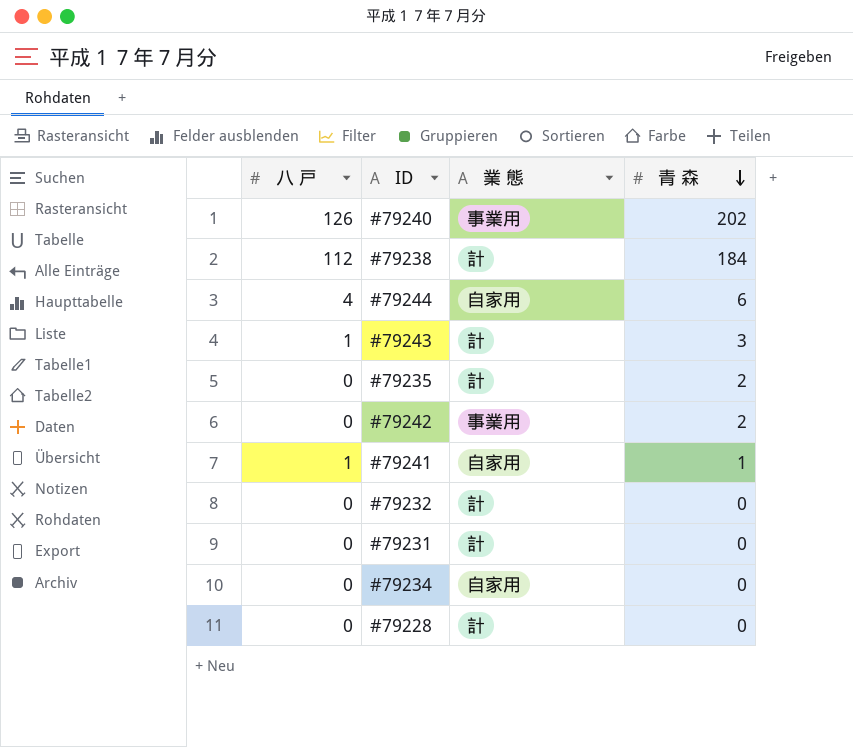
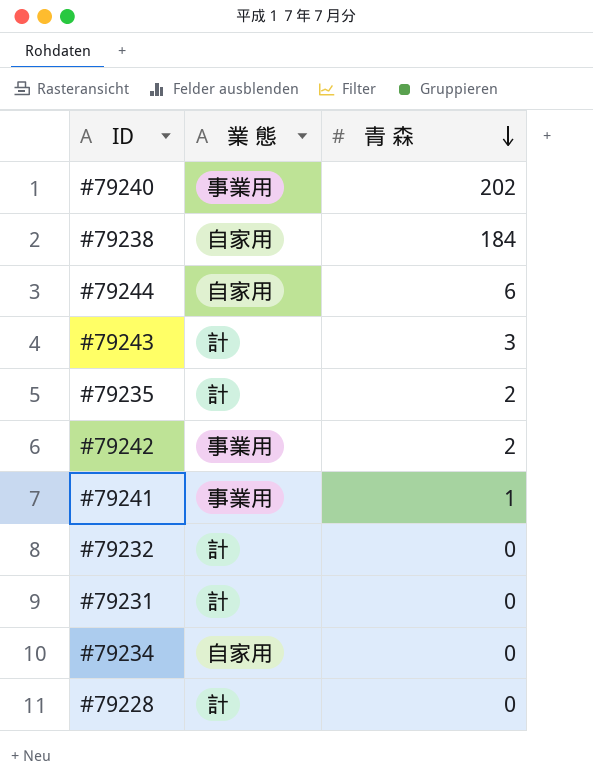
column 八 戸 | position: 1 -> none
#79238 | 業 態: 計 -> 自家用
#79241 | 業 態: 自家用 -> 事業用

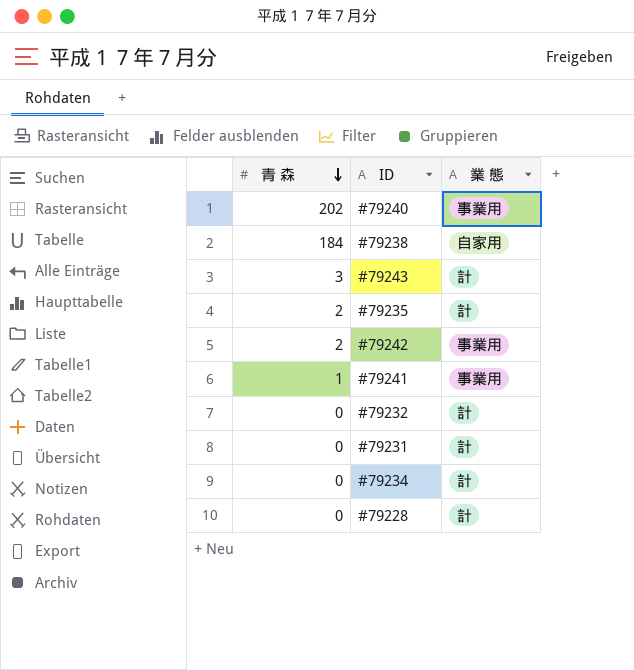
column 青 森 | position: 3 -> 1
row #79244: 自家用 | 6 -> none
#79234 | 業 態: 自家用 -> 計

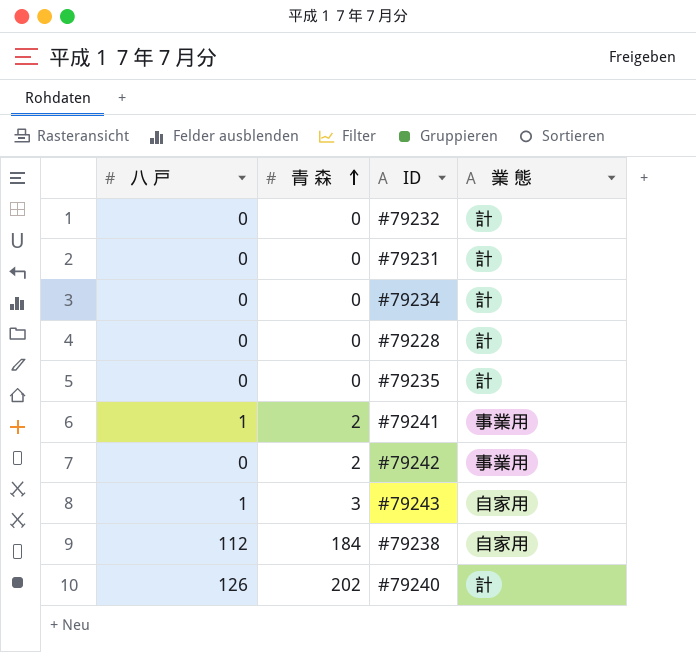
row order: 青 森 descending -> 青 森 ascending
column 八 戸 | position: none -> 1
#79235 | 青 森: 2 -> 0
#79241 | 青 森: 1 -> 2
#79243 | 業 態: 計 -> 自家用
#79240 | 業 態: 事業用 -> 計

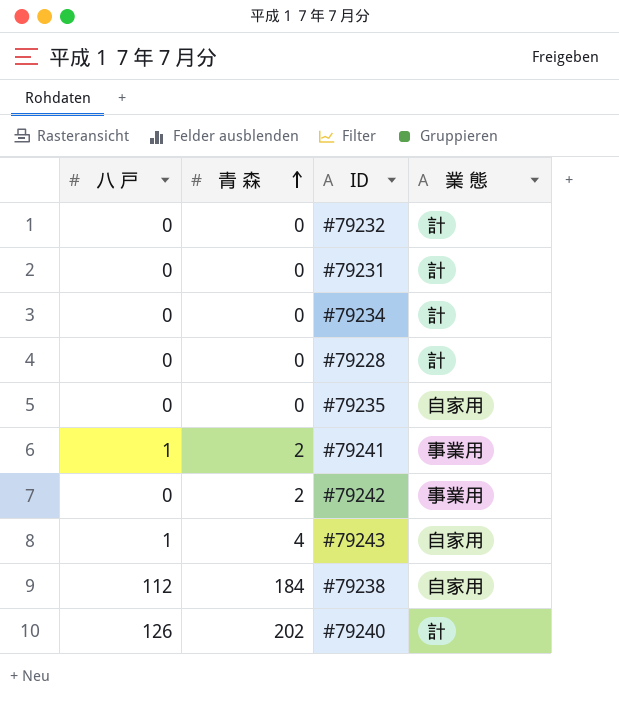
#79235 | 業 態: 計 -> 自家用
#79243 | 青 森: 3 -> 4

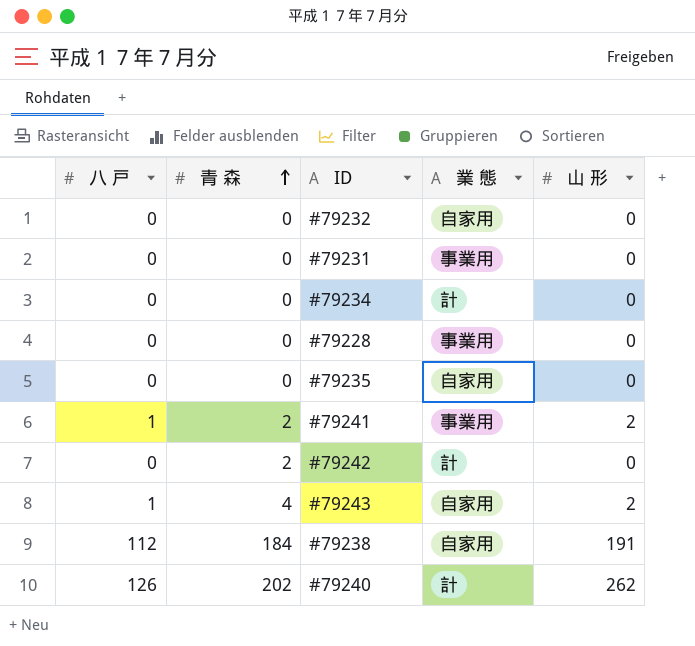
column 山 形 | position: none -> 5
#79232 | 業 態: 計 -> 自家用
#79231 | 業 態: 計 -> 事業用
#79228 | 業 態: 計 -> 事業用
#79242 | 業 態: 事業用 -> 計

